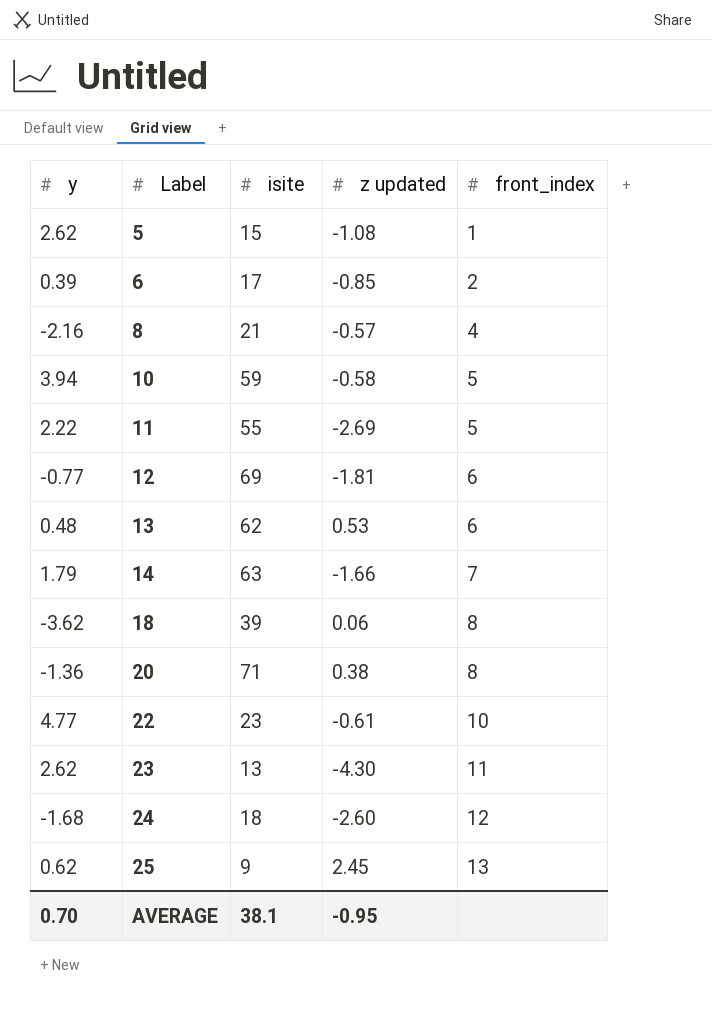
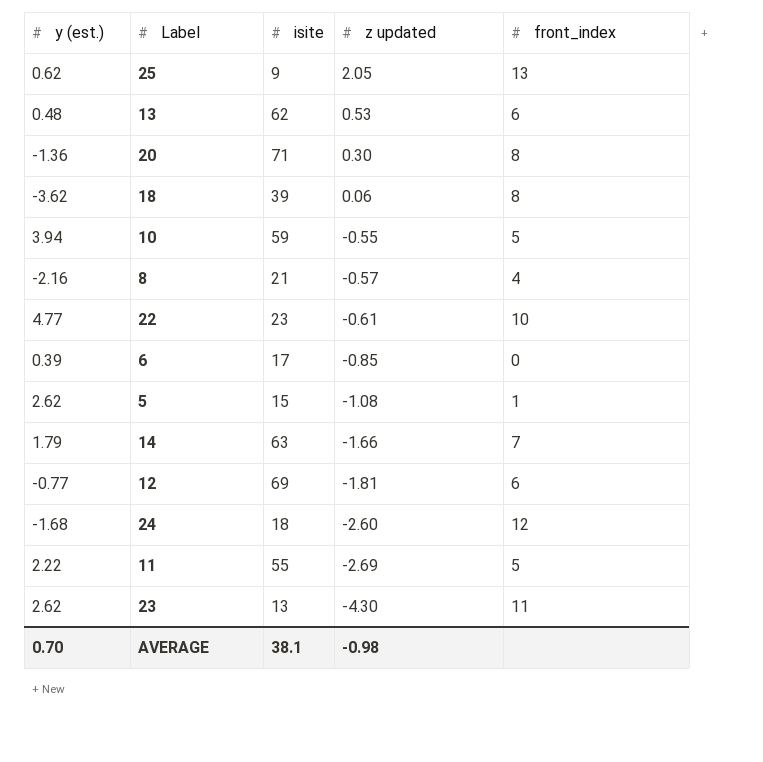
row order: Label ascending -> z updated descending
column name: y -> y (est.)
25 | z updated: 2.45 -> 2.05
20 | z updated: 0.38 -> 0.30
10 | z updated: -0.58 -> -0.55
6 | front_index: 2 -> 0
AVERAGE | z updated: -0.95 -> -0.98

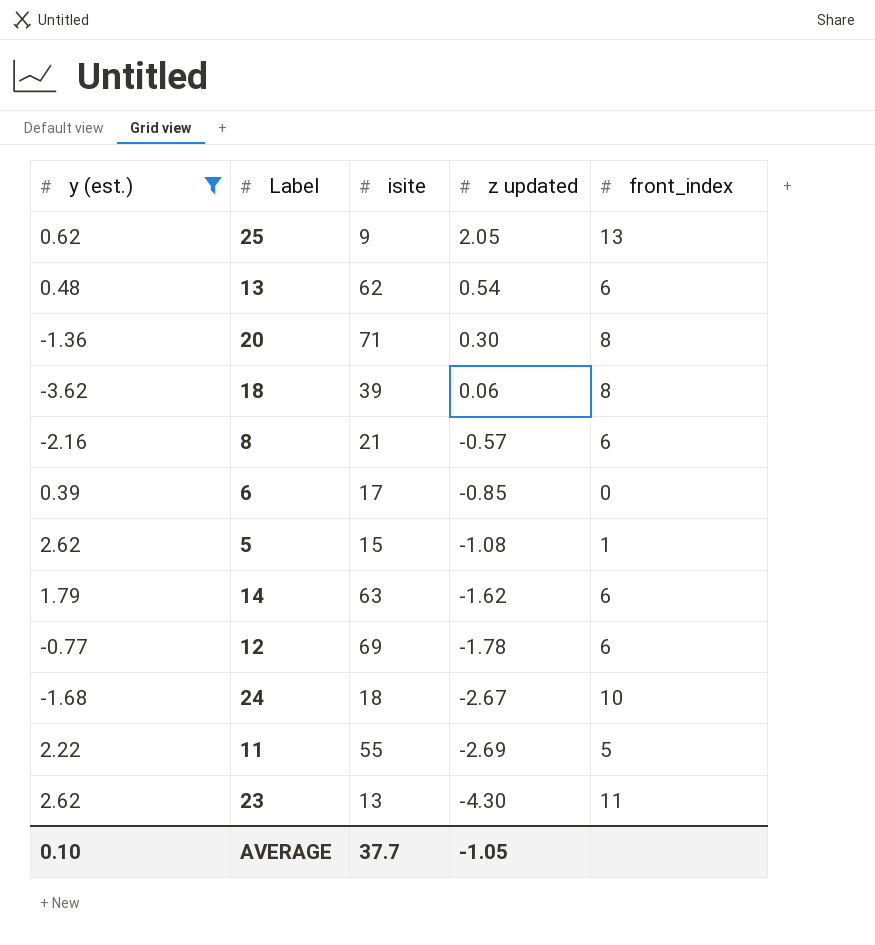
filter: none -> y (est.) <= 2.62
13 | z updated: 0.53 -> 0.54
8 | front_index: 4 -> 6
14 | z updated: -1.66 -> -1.62
14 | front_index: 7 -> 6
12 | z updated: -1.81 -> -1.78
24 | z updated: -2.60 -> -2.67
24 | front_index: 12 -> 10
AVERAGE | y (est.): 0.70 -> 0.10
AVERAGE | isite: 38.1 -> 37.7
AVERAGE | z updated: -0.98 -> -1.05

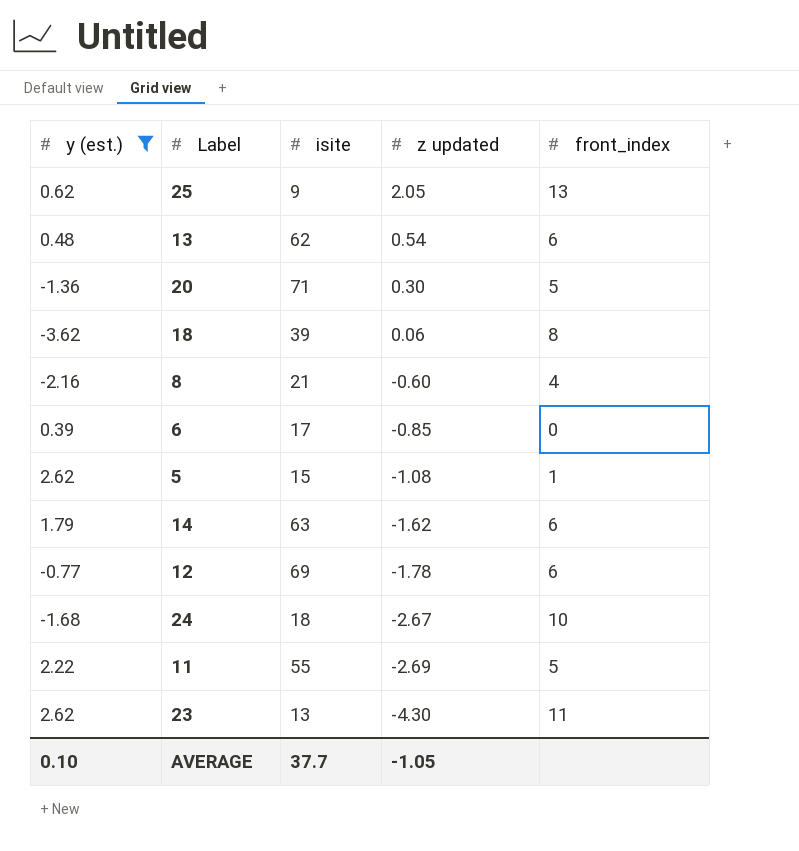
20 | front_index: 8 -> 5
8 | z updated: -0.57 -> -0.60
8 | front_index: 6 -> 4

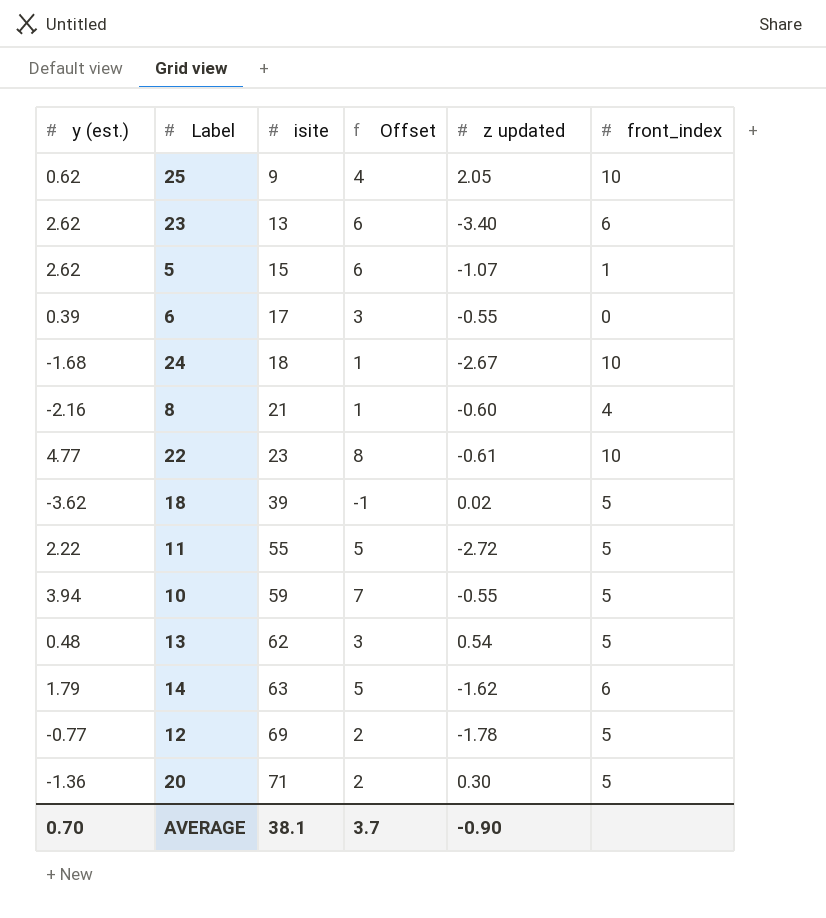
filter: y (est.) <= 2.62 -> none
row order: z updated descending -> isite ascending
column Offset | formula: none -> [y (est.)] + 3
25 | front_index: 13 -> 10
23 | z updated: -4.30 -> -3.40
23 | front_index: 11 -> 6
5 | z updated: -1.08 -> -1.07
6 | z updated: -0.85 -> -0.55
18 | z updated: 0.06 -> 0.02
18 | front_index: 8 -> 5
11 | z updated: -2.69 -> -2.72
13 | front_index: 6 -> 5
12 | front_index: 6 -> 5
AVERAGE | y (est.): 0.10 -> 0.70
AVERAGE | isite: 37.7 -> 38.1
AVERAGE | z updated: -1.05 -> -0.90

